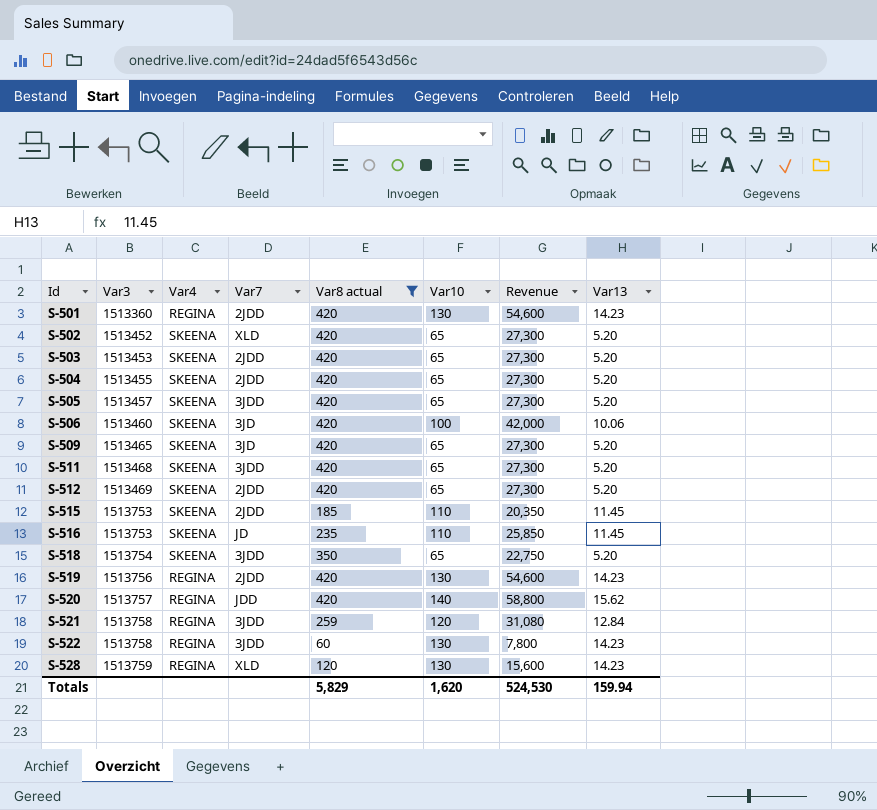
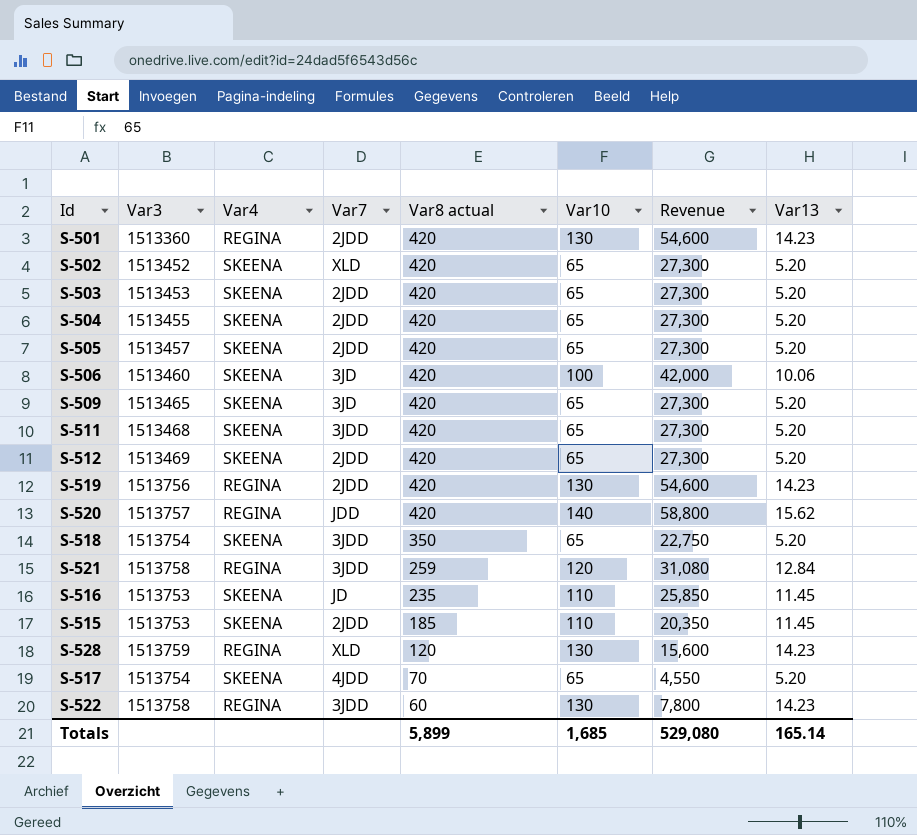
filter: Var8 actual != 70 -> none
row order: Id ascending -> Var8 actual descending
S-505 | Var7: 3JDD -> 2JDD
Totals | Var8 actual: 5,829 -> 5,899
Totals | Var10: 1,620 -> 1,685
Totals | Revenue: 524,530 -> 529,080
Totals | Var13: 159.94 -> 165.14

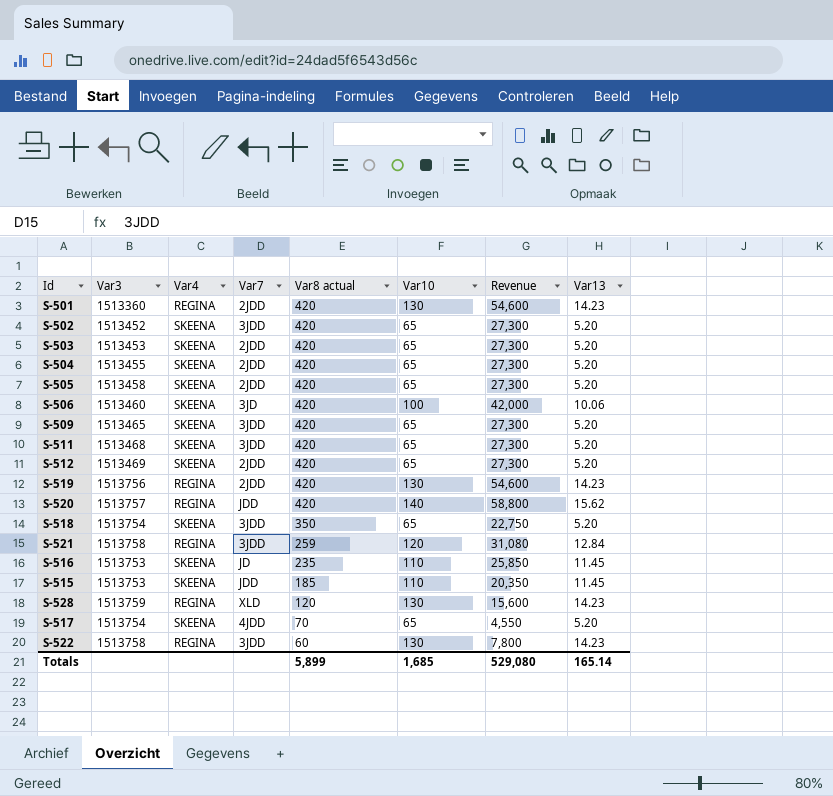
S-502 | Var7: XLD -> 3JDD
S-505 | Var3: 1513457 -> 1513458
S-509 | Var7: 3JD -> 3JDD
S-515 | Var7: 2JDD -> JDD

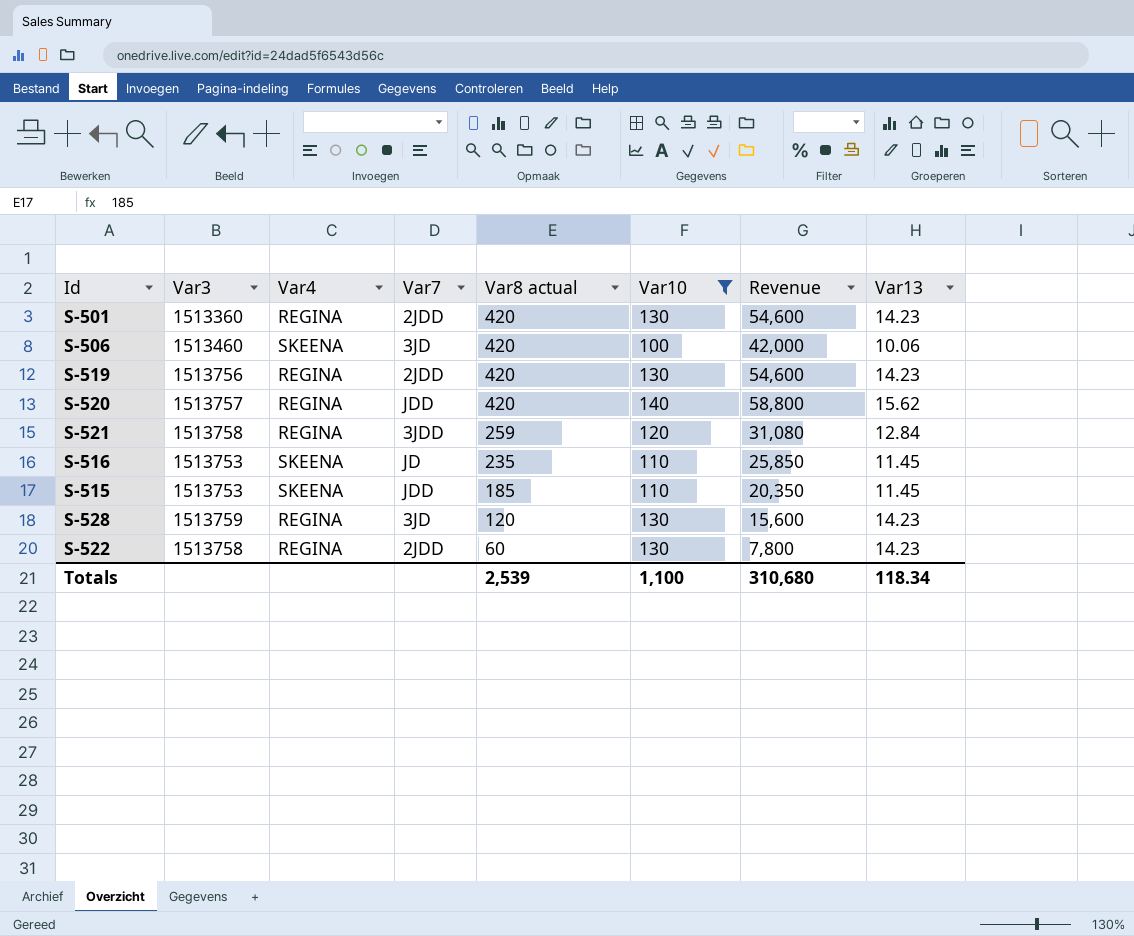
filter: none -> Var10 != 65
S-528 | Var7: XLD -> 3JD
S-522 | Var7: 3JDD -> 2JDD
Totals | Var8 actual: 5,899 -> 2,539
Totals | Var10: 1,685 -> 1,100
Totals | Revenue: 529,080 -> 310,680
Totals | Var13: 165.14 -> 118.34

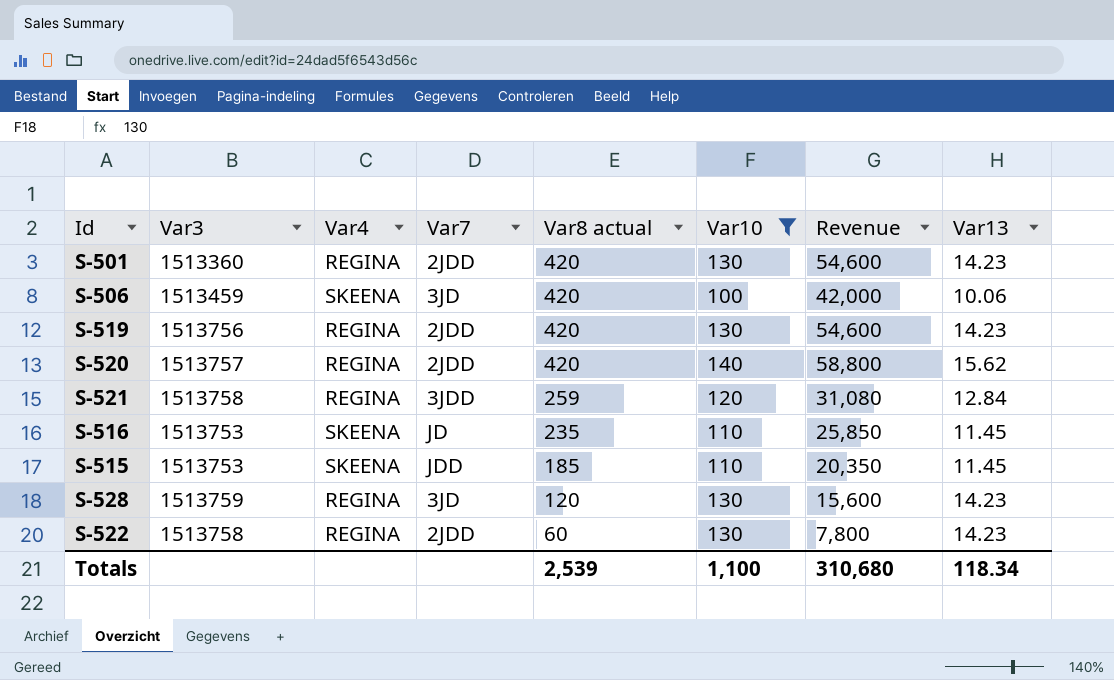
S-506 | Var3: 1513460 -> 1513459
S-520 | Var7: JDD -> 2JDD

